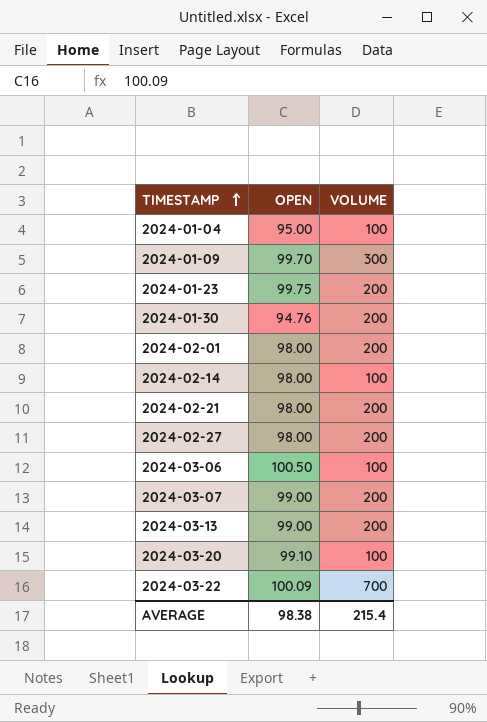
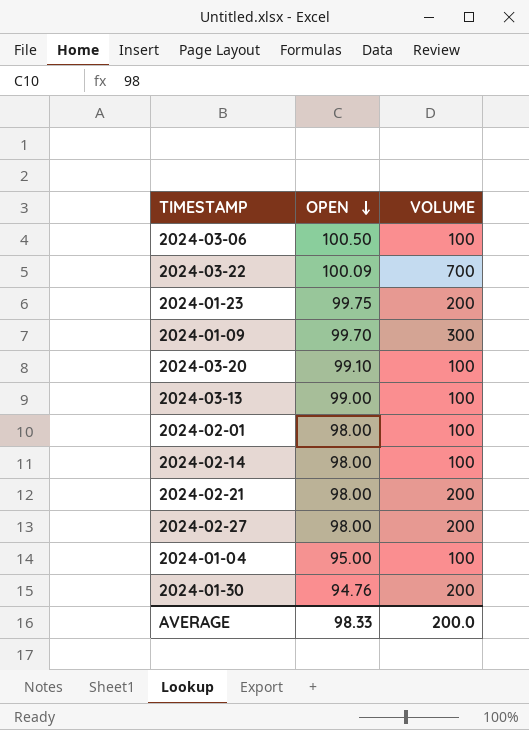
row order: TIMESTAMP ascending -> OPEN descending
row 2024-03-07: 99.00 | 200 -> none
2024-03-13 | VOLUME: 200 -> 100
2024-02-01 | VOLUME: 200 -> 100
AVERAGE | OPEN: 98.38 -> 98.33
AVERAGE | VOLUME: 215.4 -> 200.0

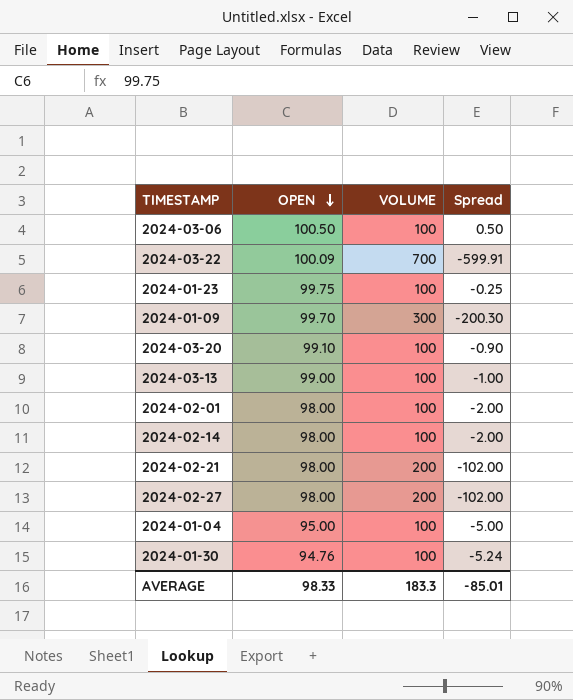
column Spread | formula: none -> [OPEN] - [VOLUME]
2024-01-23 | VOLUME: 200 -> 100
2024-01-30 | VOLUME: 200 -> 100
AVERAGE | VOLUME: 200.0 -> 183.3

